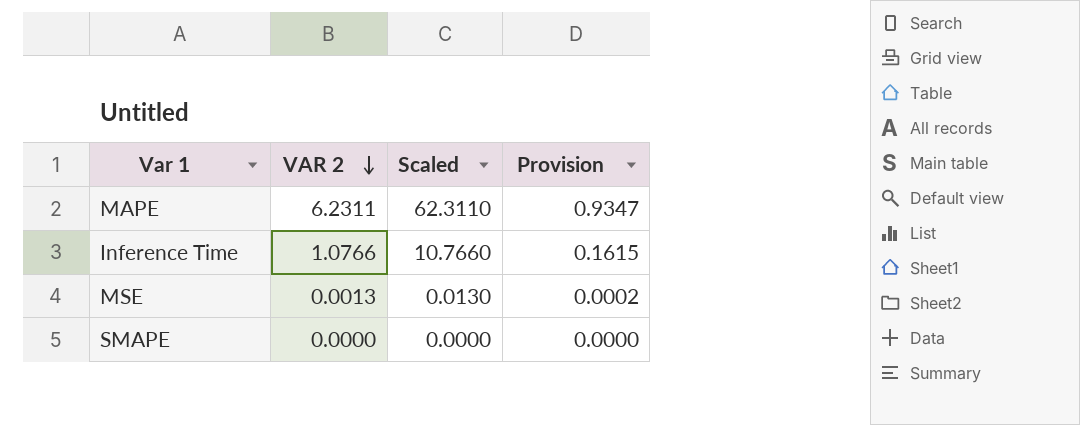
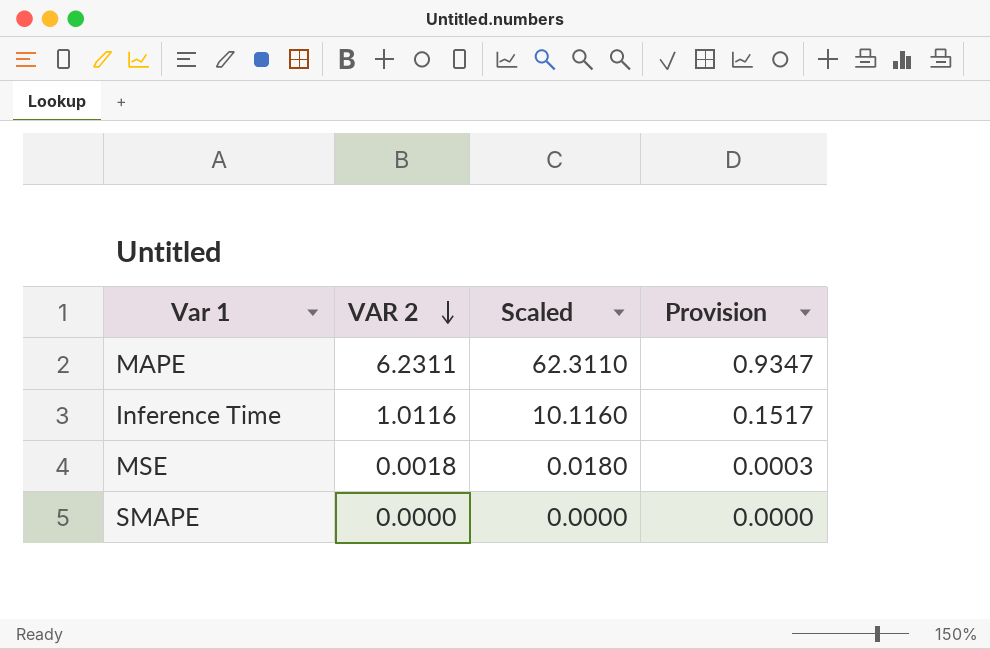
Inference Time | VAR 2: 1.0766 -> 1.0116
Inference Time | Scaled: 10.7660 -> 10.1160
Inference Time | Provision: 0.1615 -> 0.1517
MSE | VAR 2: 0.0013 -> 0.0018
MSE | Scaled: 0.0130 -> 0.0180
MSE | Provision: 0.0002 -> 0.0003

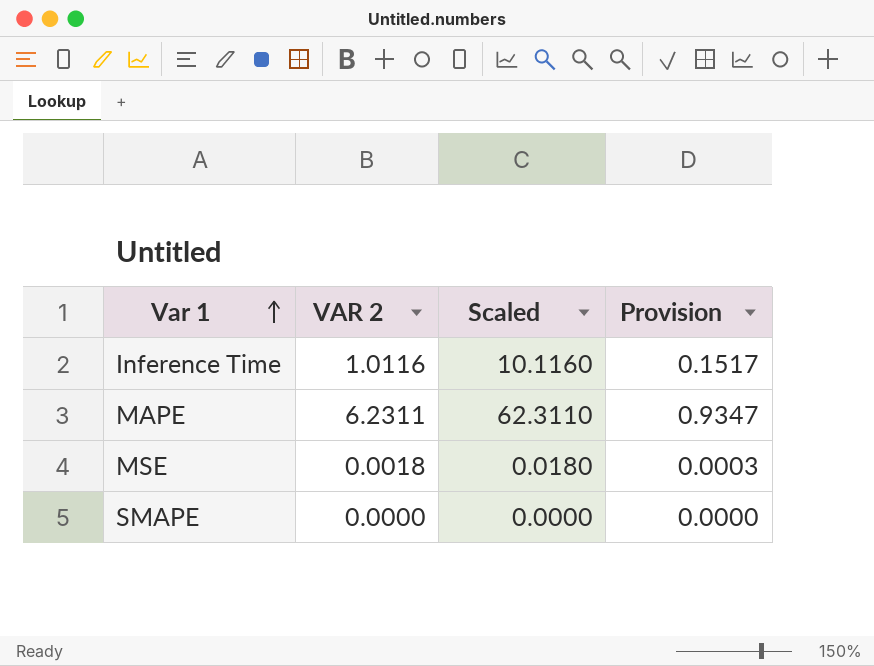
row order: VAR 2 descending -> Var 1 ascending

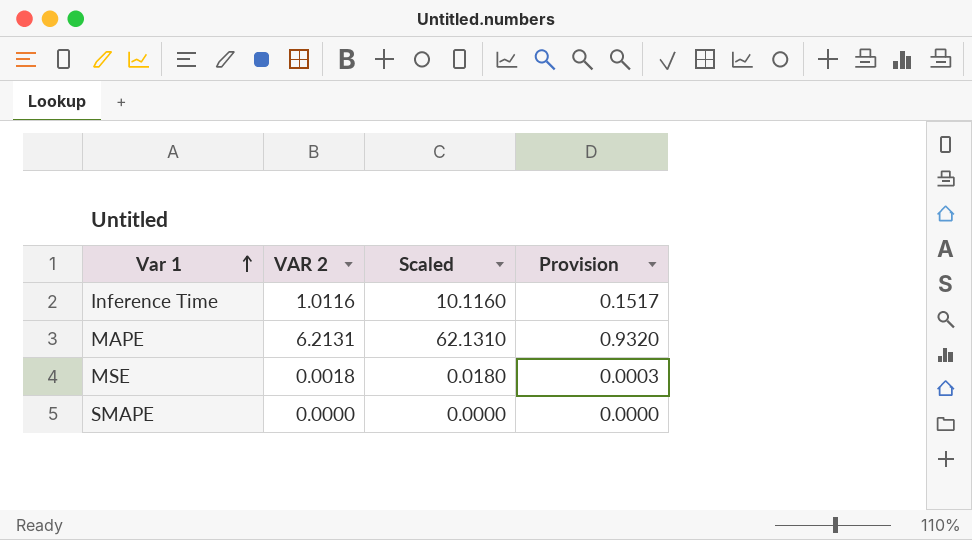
MAPE | VAR 2: 6.2311 -> 6.2131
MAPE | Scaled: 62.3110 -> 62.1310
MAPE | Provision: 0.9347 -> 0.9320

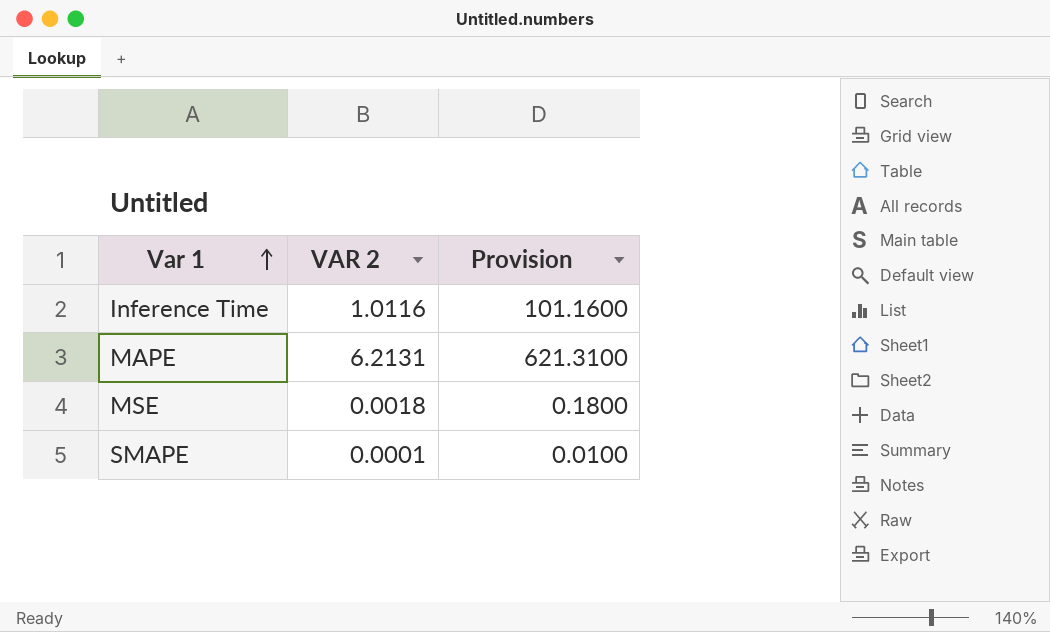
column Scaled | formula: [VAR 2] * 10 -> none
column Provision | formula: [VAR 2] * 0.15 -> [VAR 2] * 100
SMAPE | VAR 2: 0.0000 -> 0.0001

